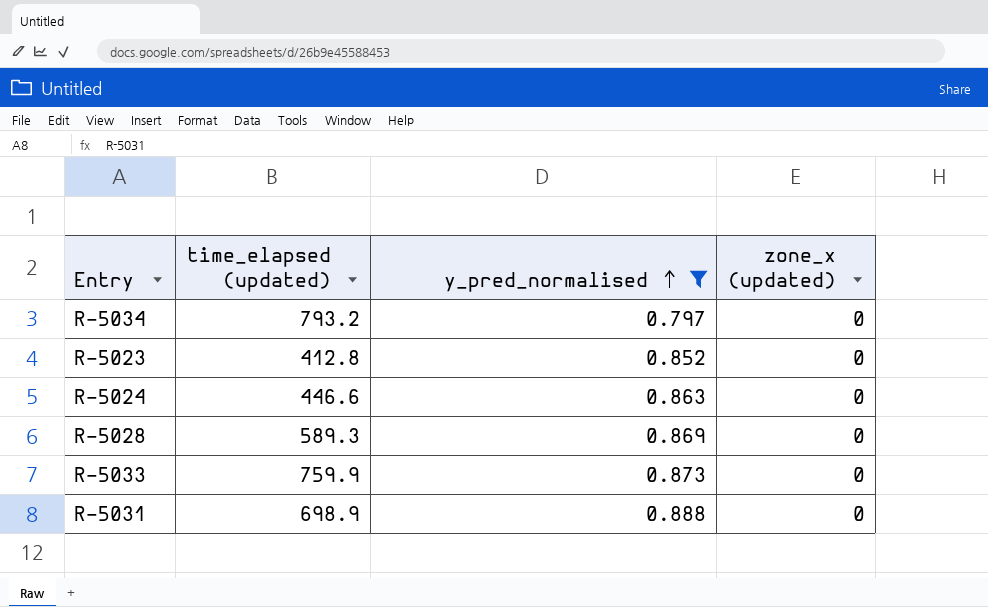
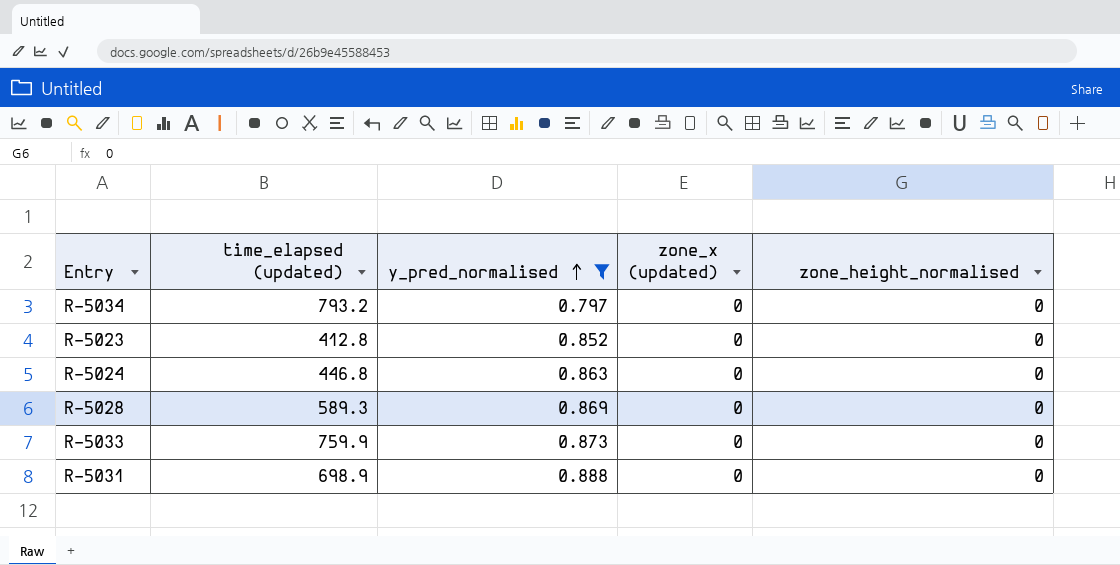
column zone_height_normalised | position: none -> 5
R-5024 | time_elapsed (updated): 446.6 -> 446.8

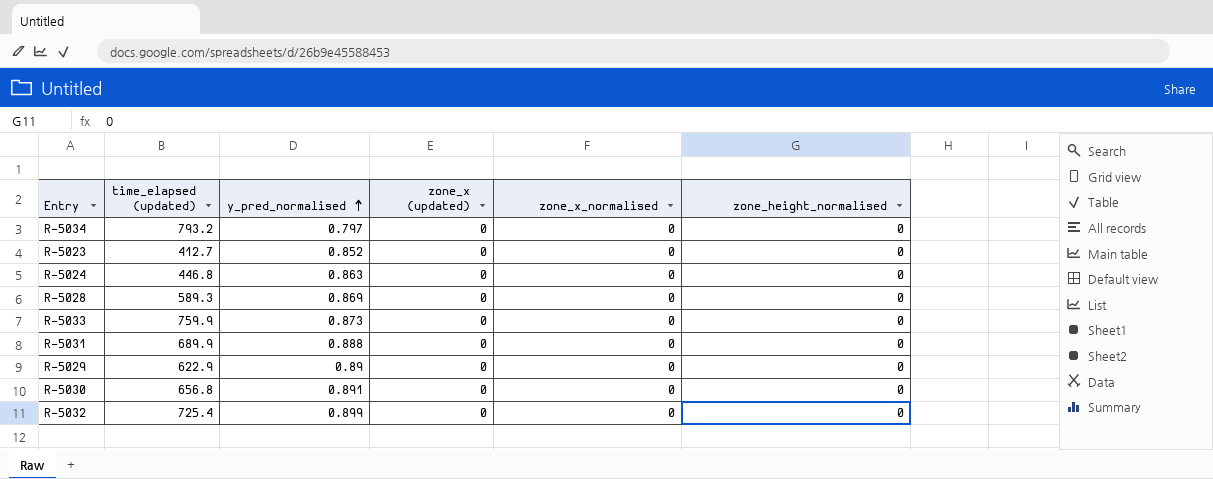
filter: y_pred_normalised <= 0.888 -> none
column zone_x_normalised | position: none -> 5
R-5023 | time_elapsed (updated): 412.8 -> 412.7
R-5031 | time_elapsed (updated): 698.9 -> 689.9

